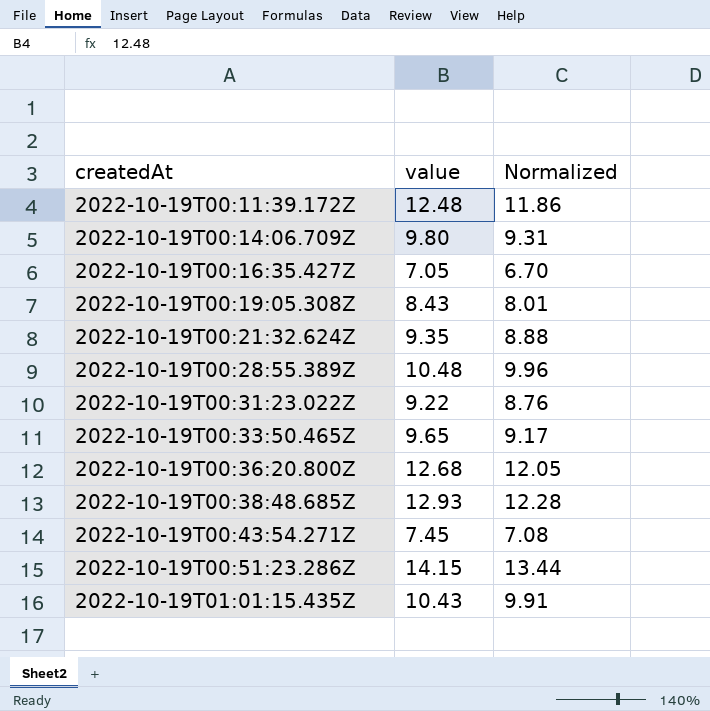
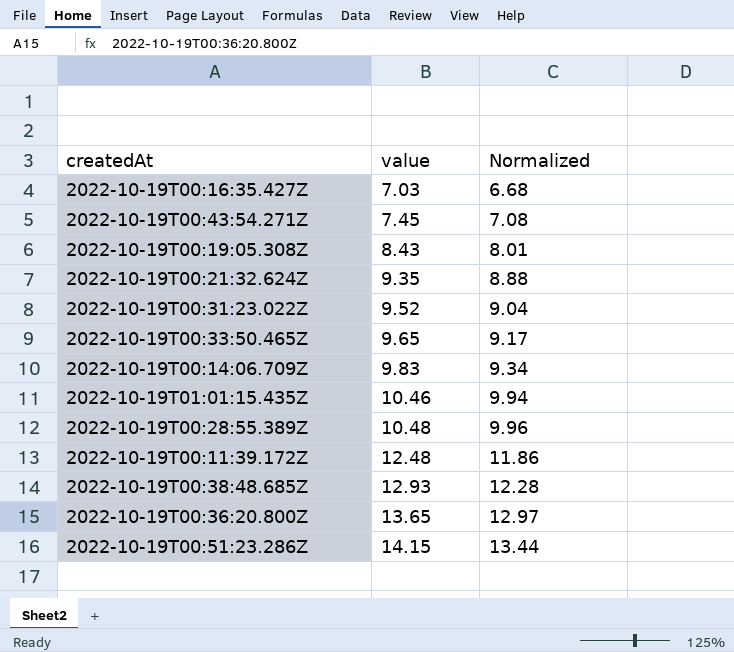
row order: createdAt ascending -> value ascending
2022-10-19T00:16:35.427Z | value: 7.05 -> 7.03
2022-10-19T00:16:35.427Z | Normalized: 6.70 -> 6.68
2022-10-19T00:31:23.022Z | value: 9.22 -> 9.52
2022-10-19T00:31:23.022Z | Normalized: 8.76 -> 9.04
2022-10-19T00:14:06.709Z | value: 9.80 -> 9.83
2022-10-19T00:14:06.709Z | Normalized: 9.31 -> 9.34
2022-10-19T01:01:15.435Z | value: 10.43 -> 10.46
2022-10-19T01:01:15.435Z | Normalized: 9.91 -> 9.94
2022-10-19T00:36:20.800Z | value: 12.68 -> 13.65
2022-10-19T00:36:20.800Z | Normalized: 12.05 -> 12.97

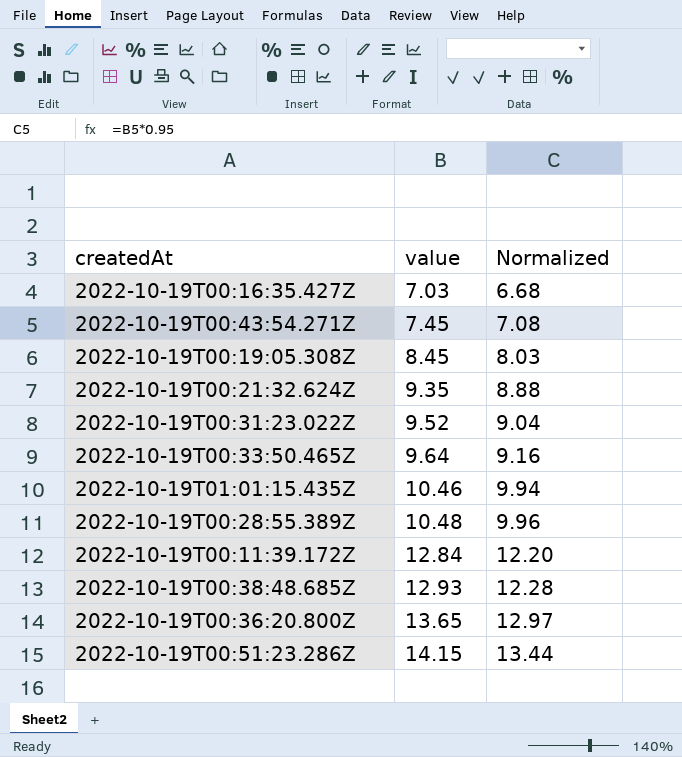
row 2022-10-19T00:14:06.709Z: 9.83 | 9.34 -> none
2022-10-19T00:19:05.308Z | value: 8.43 -> 8.45
2022-10-19T00:19:05.308Z | Normalized: 8.01 -> 8.03
2022-10-19T00:33:50.465Z | value: 9.65 -> 9.64
2022-10-19T00:33:50.465Z | Normalized: 9.17 -> 9.16
2022-10-19T00:11:39.172Z | value: 12.48 -> 12.84
2022-10-19T00:11:39.172Z | Normalized: 11.86 -> 12.20

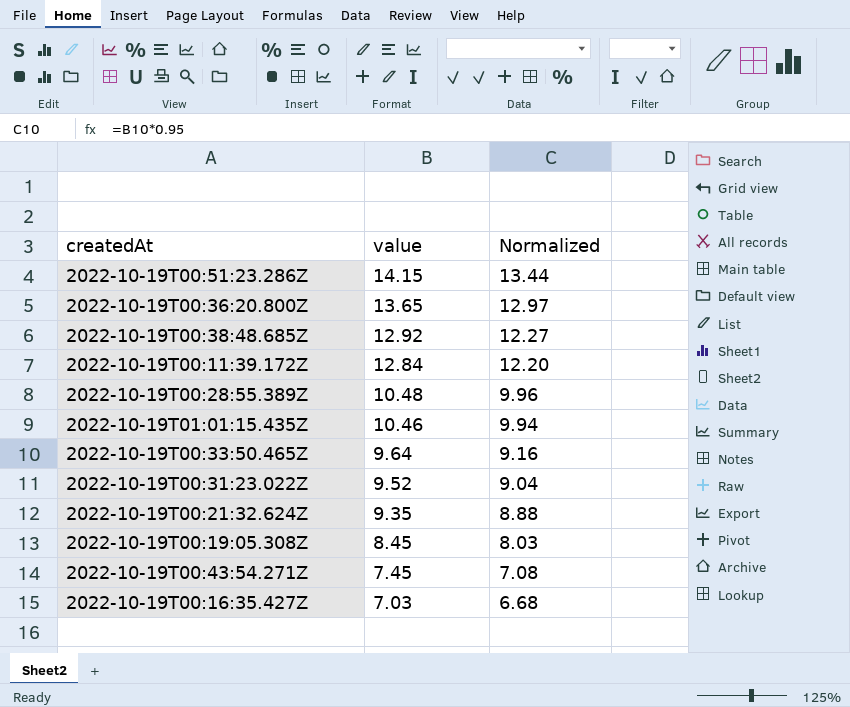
row order: value ascending -> value descending
2022-10-19T00:38:48.685Z | value: 12.93 -> 12.92
2022-10-19T00:38:48.685Z | Normalized: 12.28 -> 12.27

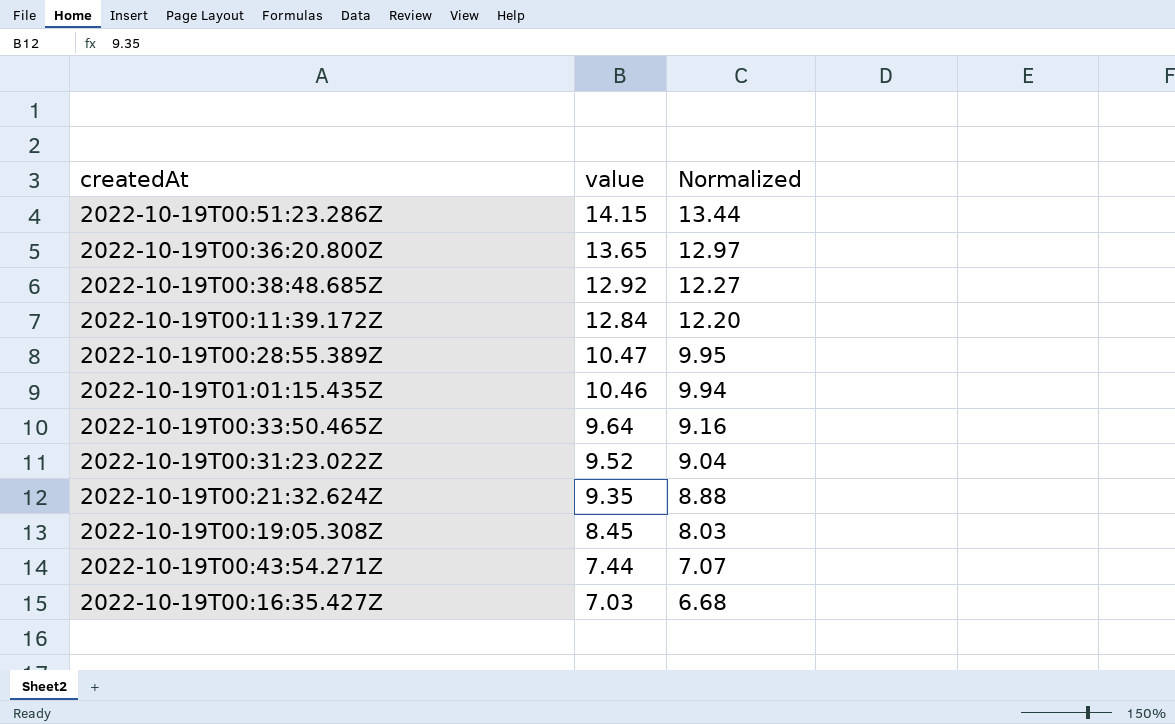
2022-10-19T00:28:55.389Z | value: 10.48 -> 10.47
2022-10-19T00:28:55.389Z | Normalized: 9.96 -> 9.95
2022-10-19T00:43:54.271Z | value: 7.45 -> 7.44
2022-10-19T00:43:54.271Z | Normalized: 7.08 -> 7.07

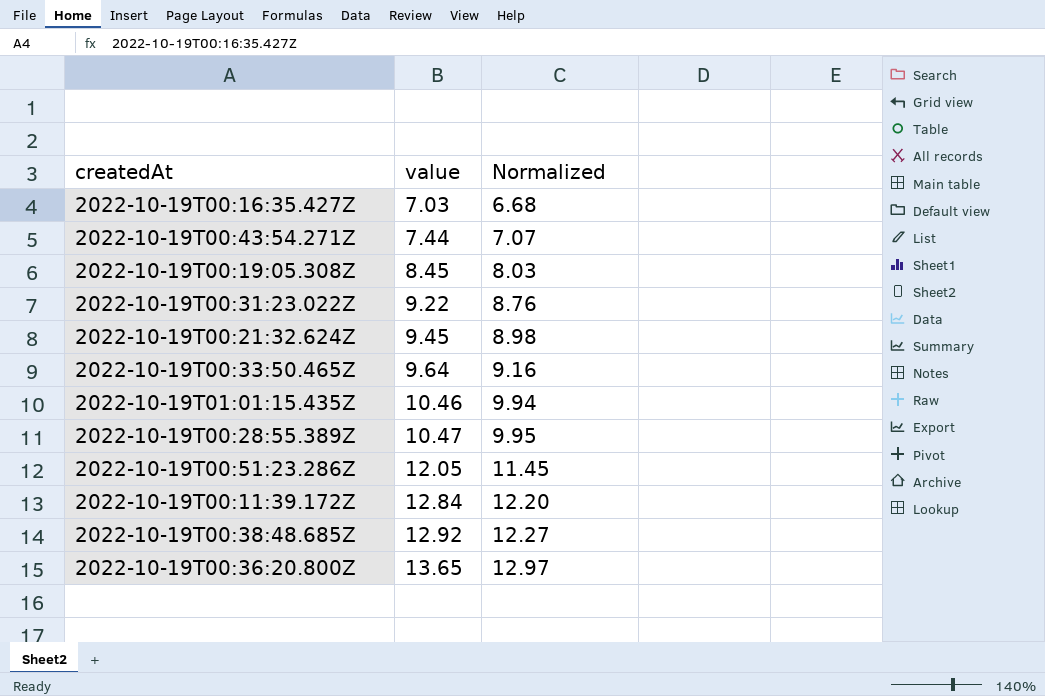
row order: value descending -> value ascending
2022-10-19T00:31:23.022Z | value: 9.52 -> 9.22
2022-10-19T00:31:23.022Z | Normalized: 9.04 -> 8.76
2022-10-19T00:21:32.624Z | value: 9.35 -> 9.45
2022-10-19T00:21:32.624Z | Normalized: 8.88 -> 8.98
2022-10-19T00:51:23.286Z | value: 14.15 -> 12.05
2022-10-19T00:51:23.286Z | Normalized: 13.44 -> 11.45

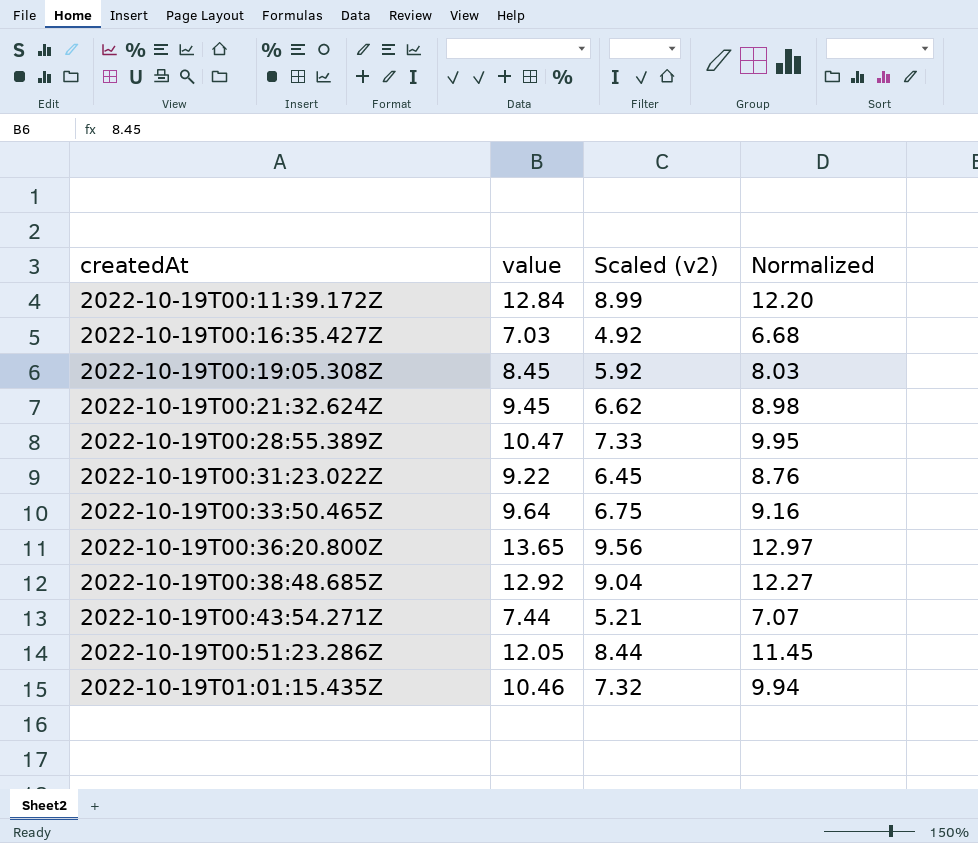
row order: value ascending -> createdAt ascending
column Scaled (v2) | formula: none -> [value] * 0.7

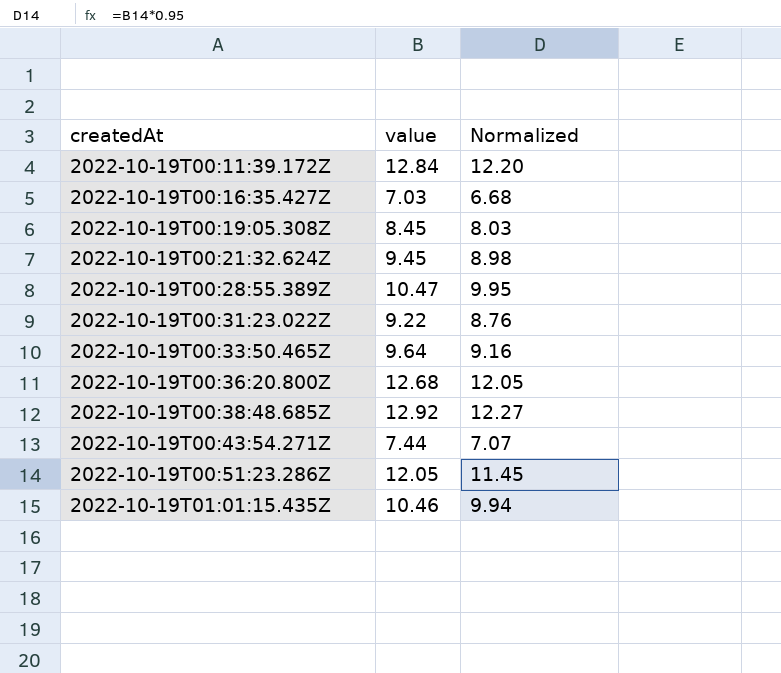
column Scaled (v2) | formula: [value] * 0.7 -> none
2022-10-19T00:36:20.800Z | value: 13.65 -> 12.68
2022-10-19T00:36:20.800Z | Normalized: 12.97 -> 12.05

